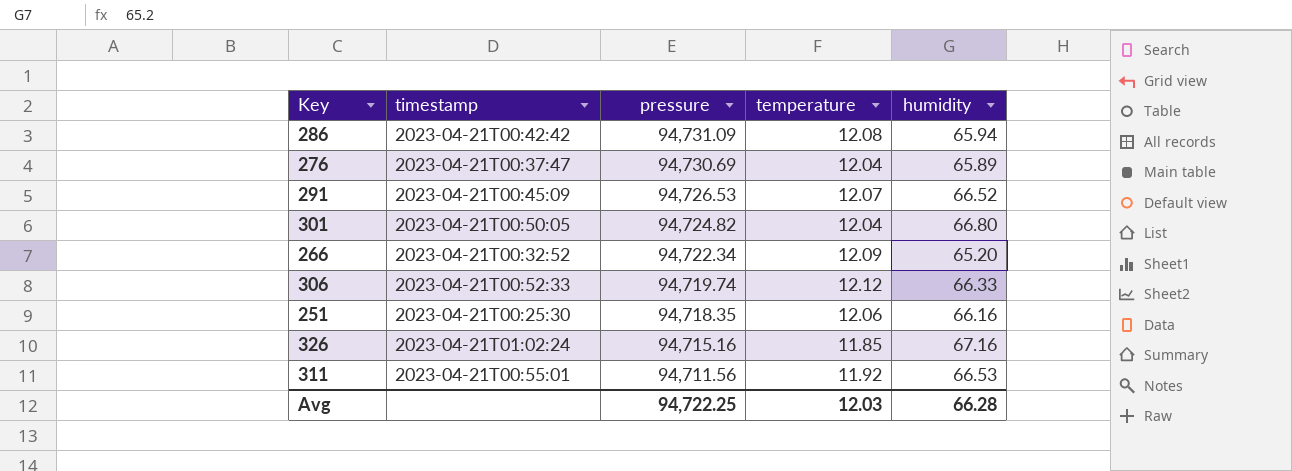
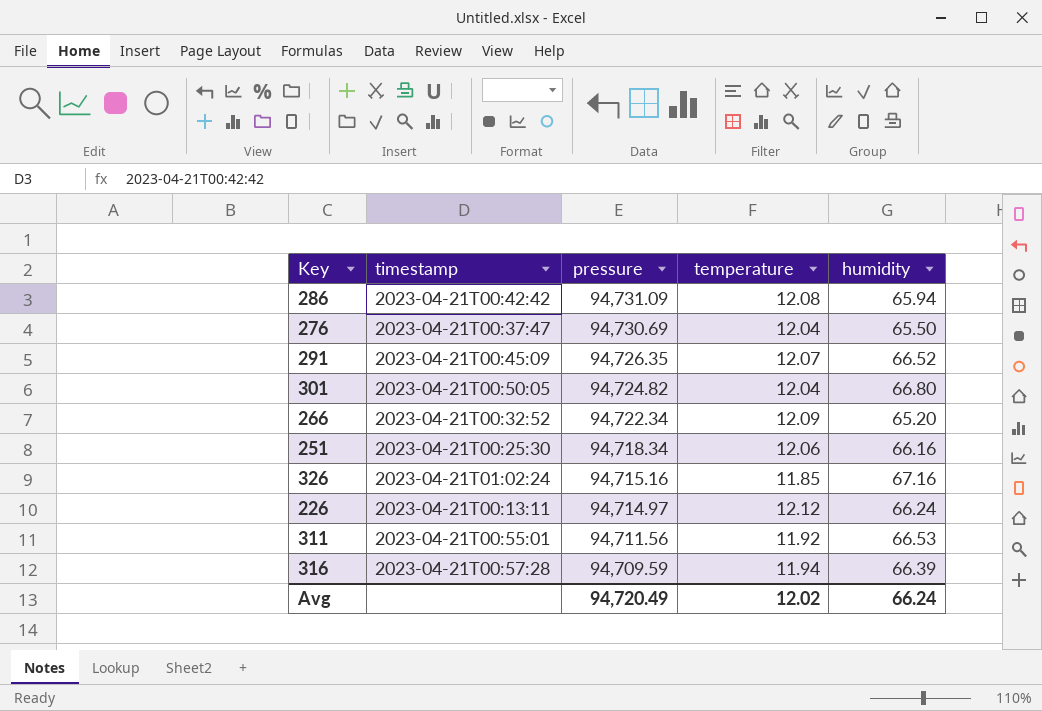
row 306: 2023-04-21T00:52:33 | 94,719.74 | 12.12 | 66.33 -> none
276 | humidity: 65.89 -> 65.50
291 | pressure: 94,726.53 -> 94,726.35
251 | pressure: 94,718.35 -> 94,718.34
row 226: none -> 2023-04-21T00:13:11 | 94,714.97 | 12.12 | 66.24
row 316: none -> 2023-04-21T00:57:28 | 94,709.59 | 11.94 | 66.39
Avg | pressure: 94,722.25 -> 94,720.49
Avg | temperature: 12.03 -> 12.02
Avg | humidity: 66.28 -> 66.24

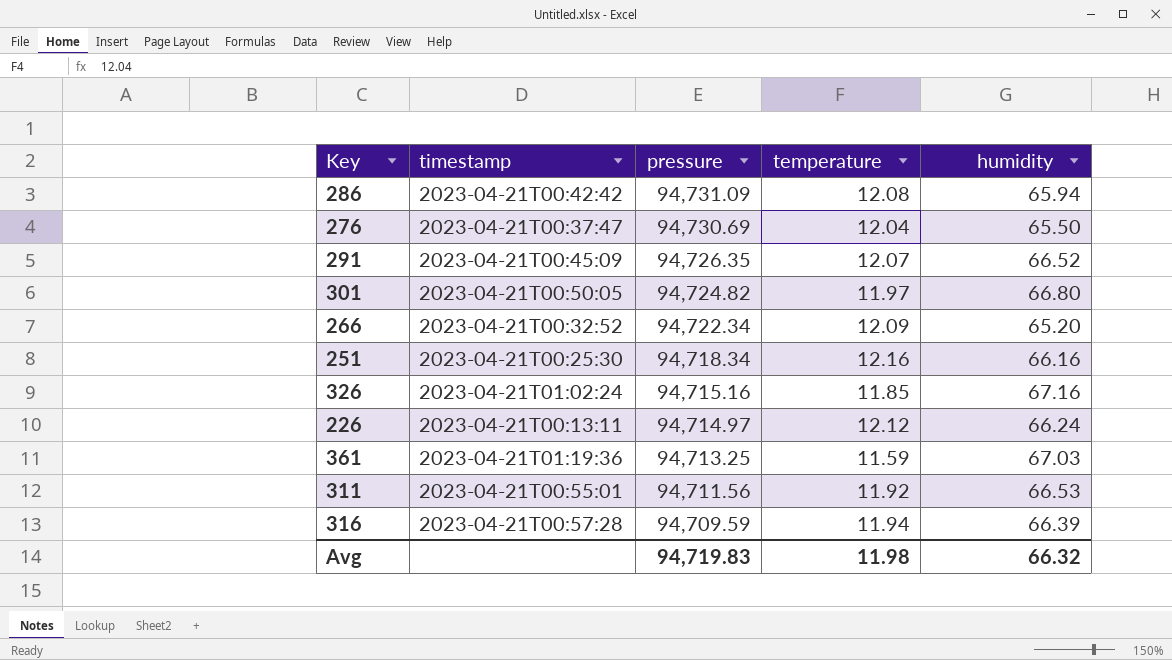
301 | temperature: 12.04 -> 11.97
251 | temperature: 12.06 -> 12.16
row 361: none -> 2023-04-21T01:19:36 | 94,713.25 | 11.59 | 67.03
Avg | pressure: 94,720.49 -> 94,719.83
Avg | temperature: 12.02 -> 11.98
Avg | humidity: 66.24 -> 66.32

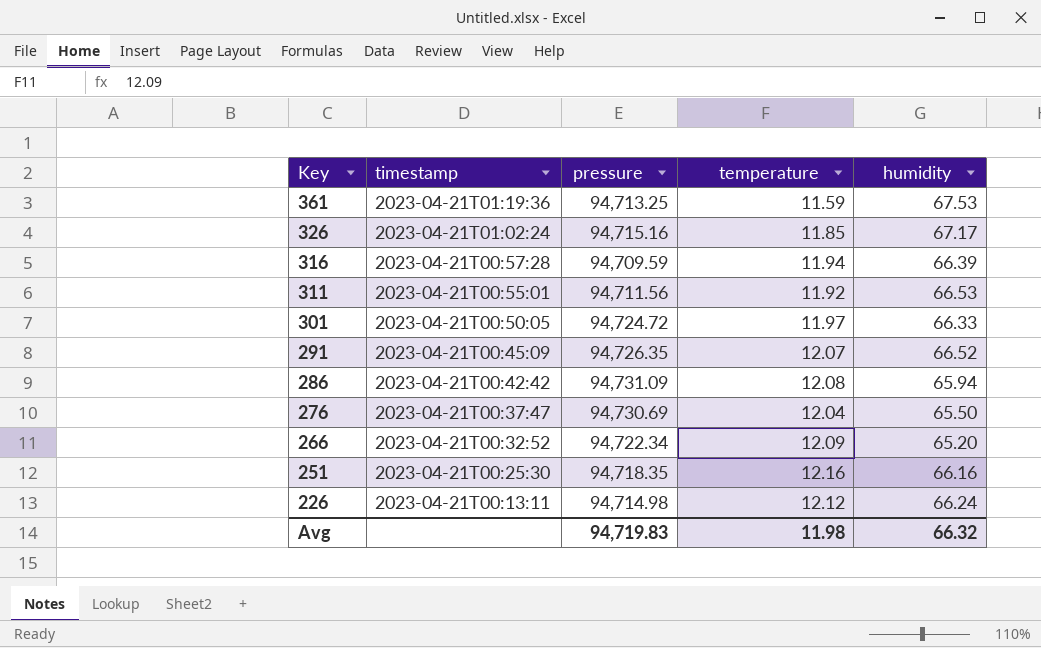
row order: pressure descending -> Key descending
361 | humidity: 67.03 -> 67.53
326 | humidity: 67.16 -> 67.17
301 | pressure: 94,724.82 -> 94,724.72
301 | humidity: 66.80 -> 66.33
251 | pressure: 94,718.34 -> 94,718.35
226 | pressure: 94,714.97 -> 94,714.98

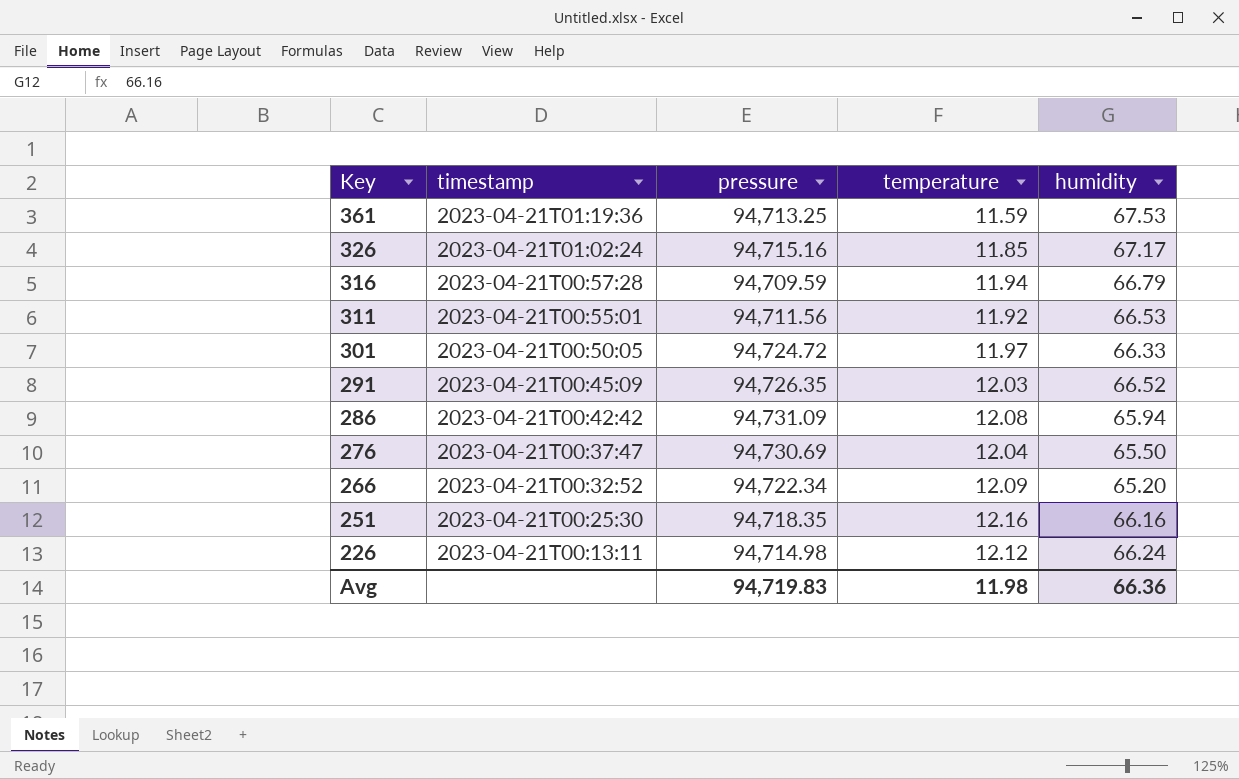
316 | humidity: 66.39 -> 66.79
291 | temperature: 12.07 -> 12.03
Avg | humidity: 66.32 -> 66.36

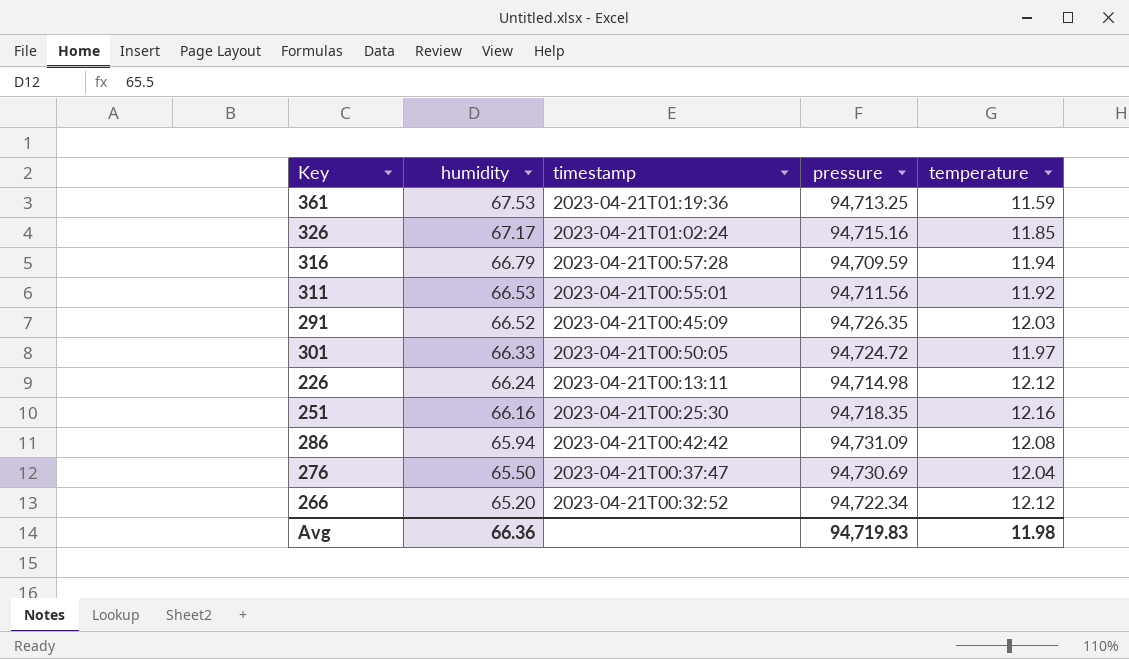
row order: Key descending -> humidity descending
column humidity | position: 5 -> 2
266 | temperature: 12.09 -> 12.12

